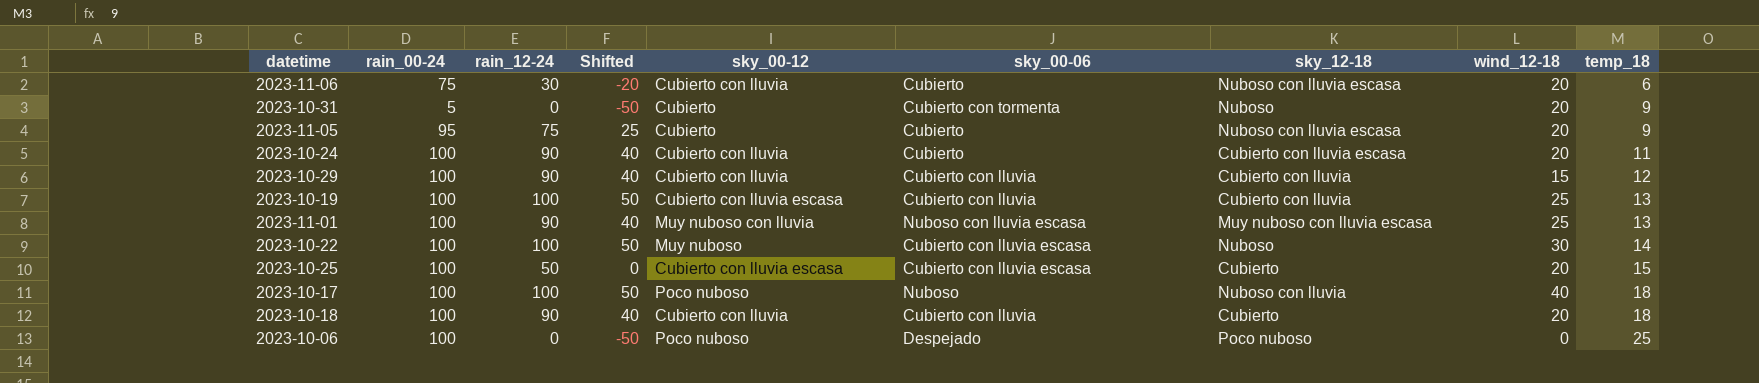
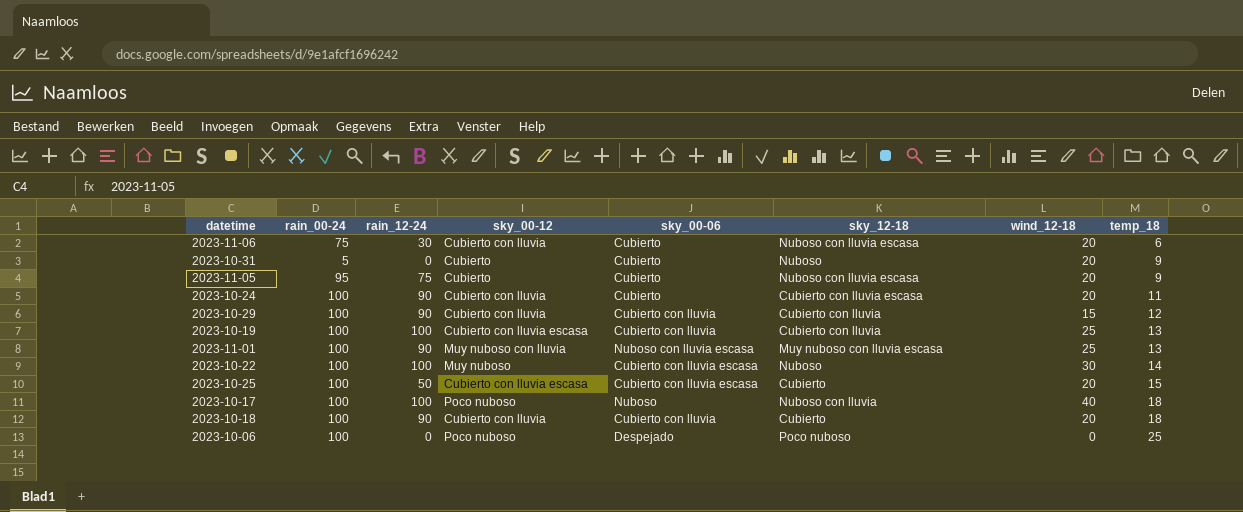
column Shifted | formula: [rain_12-24] - 50 -> none
2023-10-31 | sky_00-06: Cubierto con tormenta -> Cubierto

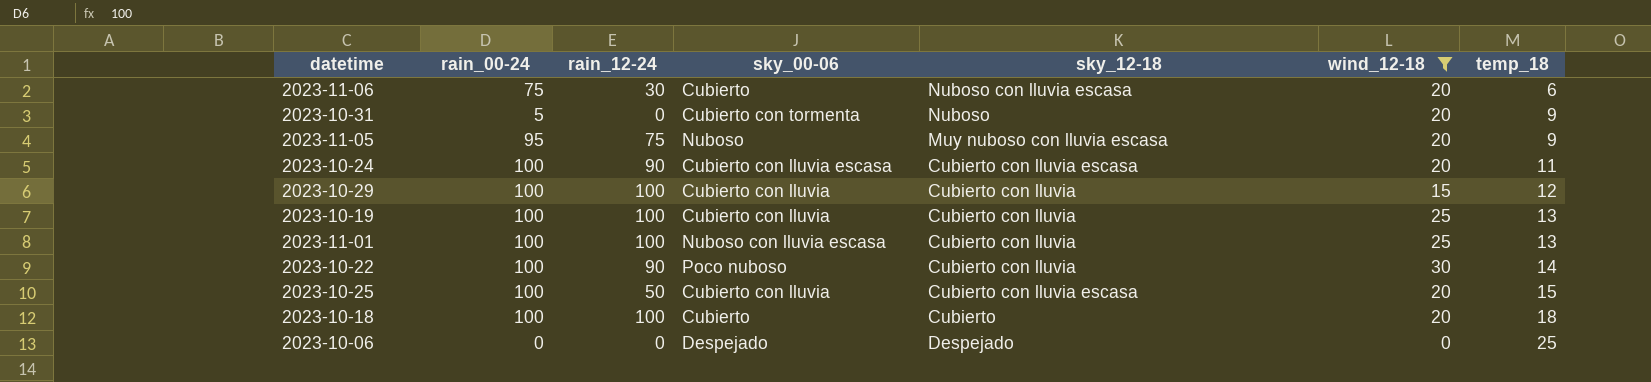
filter: none -> wind_12-18 != 40
column sky_00-12 | position: 4 -> none
2023-10-31 | sky_00-06: Cubierto -> Cubierto con tormenta
2023-11-05 | sky_00-06: Cubierto -> Nuboso
2023-11-05 | sky_12-18: Nuboso con lluvia escasa -> Muy nuboso con lluvia escasa
2023-10-24 | sky_00-06: Cubierto -> Cubierto con lluvia escasa
2023-10-29 | rain_12-24: 90 -> 100
2023-11-01 | rain_12-24: 90 -> 100
2023-11-01 | sky_12-18: Muy nuboso con lluvia escasa -> Cubierto con lluvia
2023-10-22 | rain_12-24: 100 -> 90
2023-10-22 | sky_00-06: Cubierto con lluvia escasa -> Poco nuboso
2023-10-22 | sky_12-18: Nuboso -> Cubierto con lluvia
2023-10-25 | sky_00-06: Cubierto con lluvia escasa -> Cubierto con lluvia
2023-10-25 | sky_12-18: Cubierto -> Cubierto con lluvia escasa
2023-10-18 | rain_12-24: 90 -> 100
2023-10-18 | sky_00-06: Cubierto con lluvia -> Cubierto
2023-10-06 | rain_00-24: 100 -> 0
2023-10-06 | sky_12-18: Poco nuboso -> Despejado

